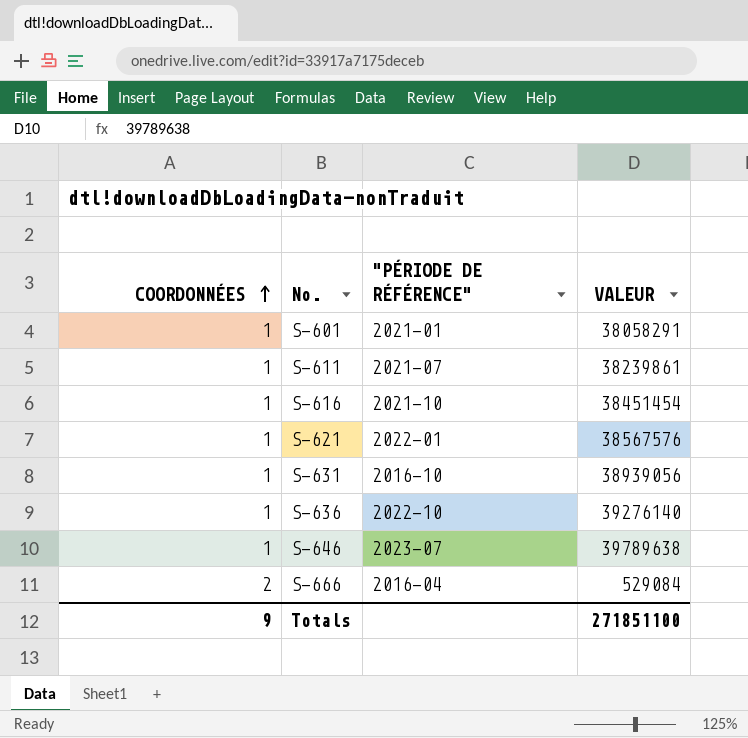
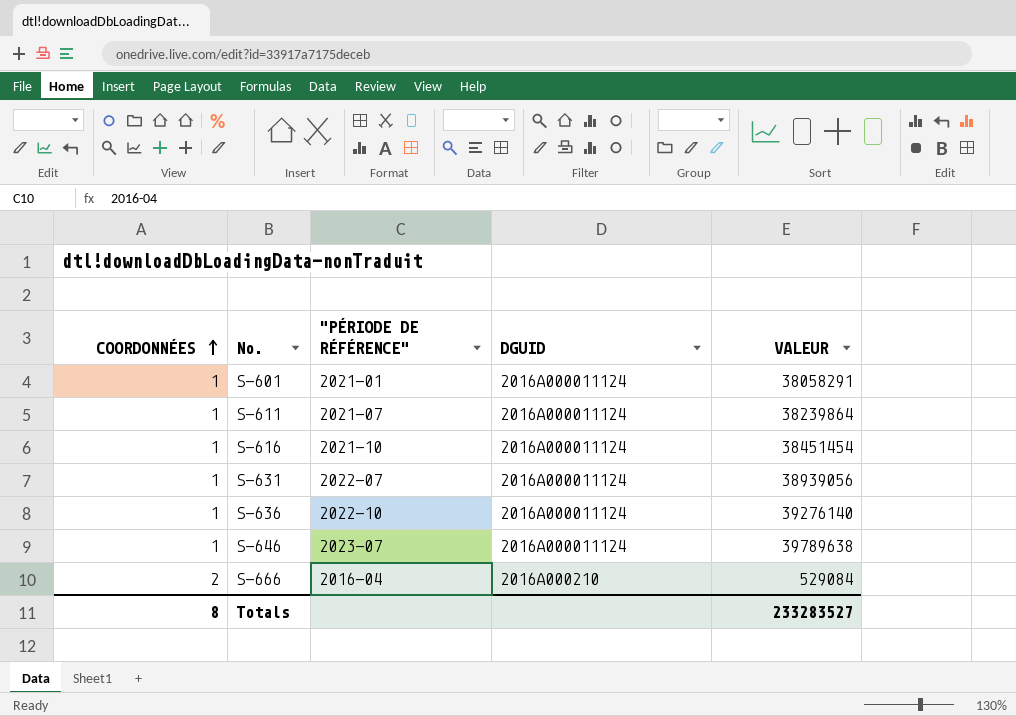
column DGUID | position: none -> 4
row S-621: 1 | 2022-01 | 38567576 -> none
S-611 | VALEUR: 38239861 -> 38239864
S-631 | "PÉRIODE DE RÉFÉRENCE": 2016-10 -> 2022-07
Totals | COORDONNÉES: 9 -> 8
Totals | VALEUR: 271851100 -> 233283527

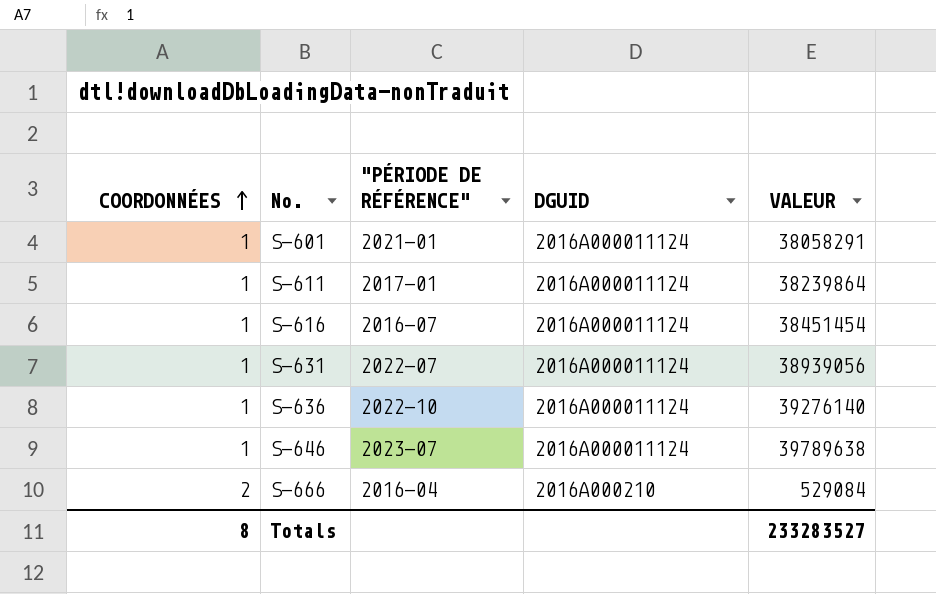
S-611 | "PÉRIODE DE RÉFÉRENCE": 2021-07 -> 2017-01
S-616 | "PÉRIODE DE RÉFÉRENCE": 2021-10 -> 2016-07

